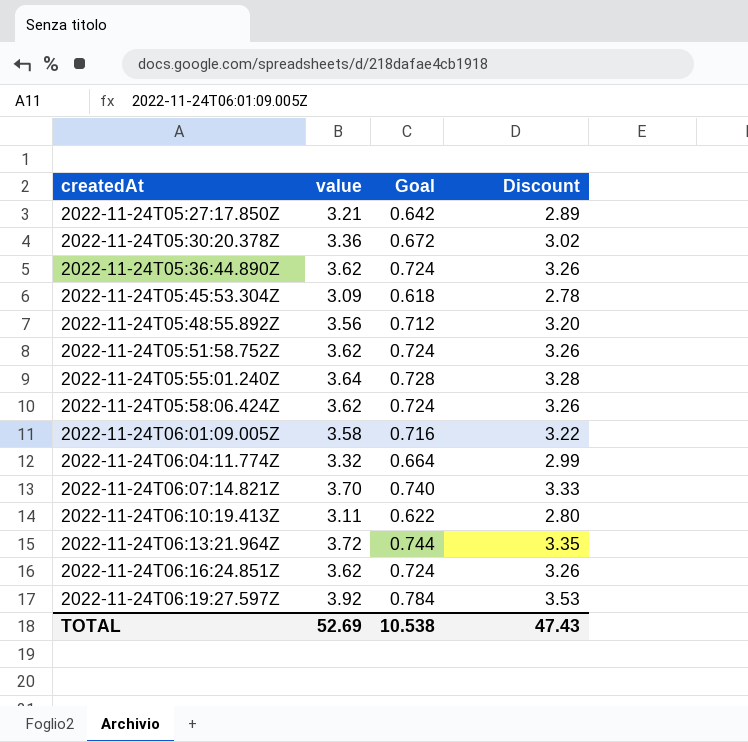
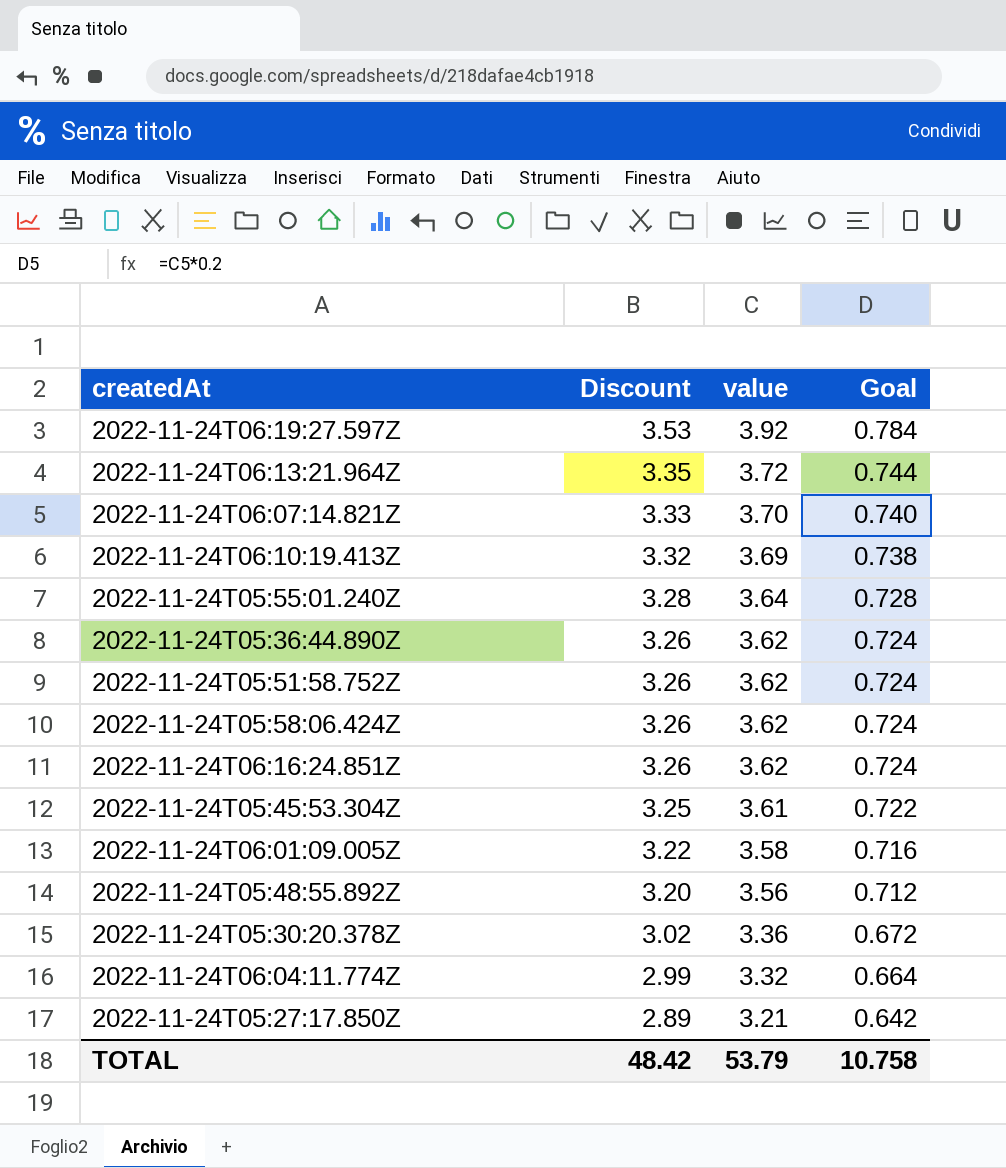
row order: createdAt ascending -> Discount descending
column Discount | position: 4 -> 2
2022-11-24T06:10:19.413Z | Discount: 2.80 -> 3.32
2022-11-24T06:10:19.413Z | value: 3.11 -> 3.69
2022-11-24T06:10:19.413Z | Goal: 0.622 -> 0.738
2022-11-24T05:45:53.304Z | Discount: 2.78 -> 3.25
2022-11-24T05:45:53.304Z | value: 3.09 -> 3.61
2022-11-24T05:45:53.304Z | Goal: 0.618 -> 0.722
TOTAL | Discount: 47.43 -> 48.42
TOTAL | value: 52.69 -> 53.79
TOTAL | Goal: 10.538 -> 10.758

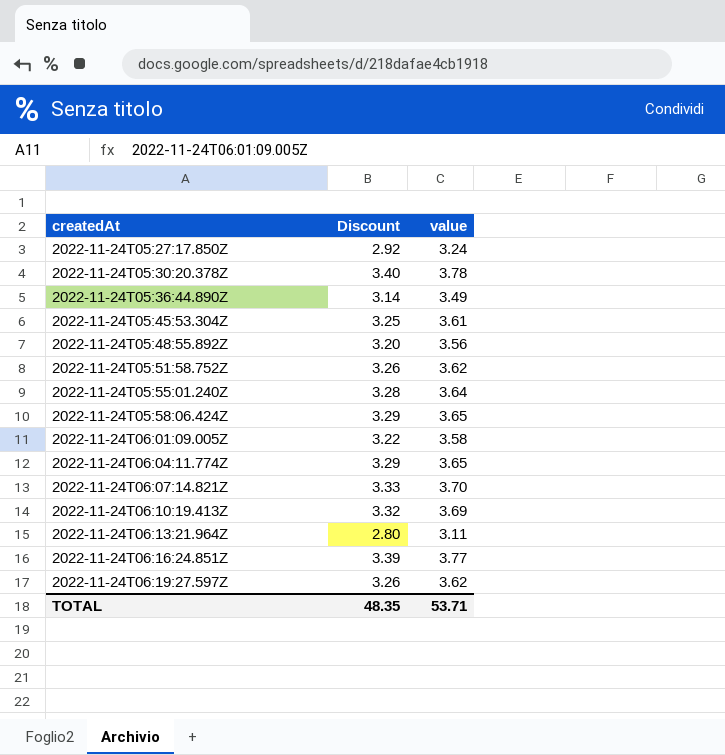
row order: Discount descending -> createdAt ascending
column Goal | formula: [value] * 0.2 -> none
2022-11-24T05:27:17.850Z | Discount: 2.89 -> 2.92
2022-11-24T05:27:17.850Z | value: 3.21 -> 3.24
2022-11-24T05:30:20.378Z | Discount: 3.02 -> 3.40
2022-11-24T05:30:20.378Z | value: 3.36 -> 3.78
2022-11-24T05:36:44.890Z | Discount: 3.26 -> 3.14
2022-11-24T05:36:44.890Z | value: 3.62 -> 3.49
2022-11-24T05:58:06.424Z | Discount: 3.26 -> 3.29
2022-11-24T05:58:06.424Z | value: 3.62 -> 3.65
2022-11-24T06:04:11.774Z | Discount: 2.99 -> 3.29
2022-11-24T06:04:11.774Z | value: 3.32 -> 3.65
2022-11-24T06:13:21.964Z | Discount: 3.35 -> 2.80
2022-11-24T06:13:21.964Z | value: 3.72 -> 3.11
2022-11-24T06:16:24.851Z | Discount: 3.26 -> 3.39
2022-11-24T06:16:24.851Z | value: 3.62 -> 3.77
2022-11-24T06:19:27.597Z | Discount: 3.53 -> 3.26
2022-11-24T06:19:27.597Z | value: 3.92 -> 3.62
TOTAL | Discount: 48.42 -> 48.35
TOTAL | value: 53.79 -> 53.71

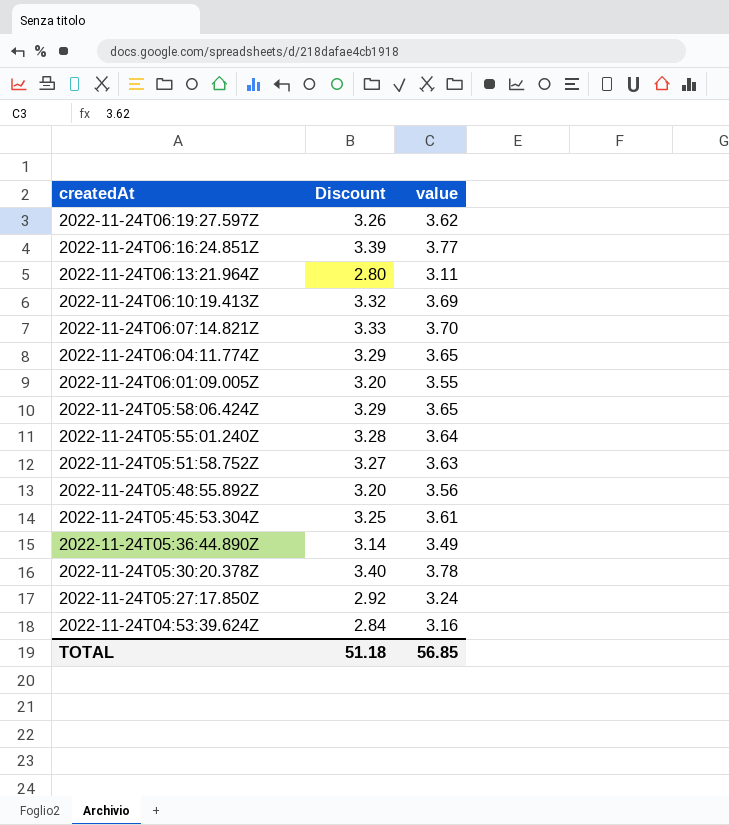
row order: createdAt ascending -> createdAt descending
2022-11-24T06:01:09.005Z | Discount: 3.22 -> 3.20
2022-11-24T06:01:09.005Z | value: 3.58 -> 3.55
2022-11-24T05:51:58.752Z | Discount: 3.26 -> 3.27
2022-11-24T05:51:58.752Z | value: 3.62 -> 3.63
row 2022-11-24T04:53:39.624Z: none -> 2.84 | 3.16
TOTAL | Discount: 48.35 -> 51.18
TOTAL | value: 53.71 -> 56.85

